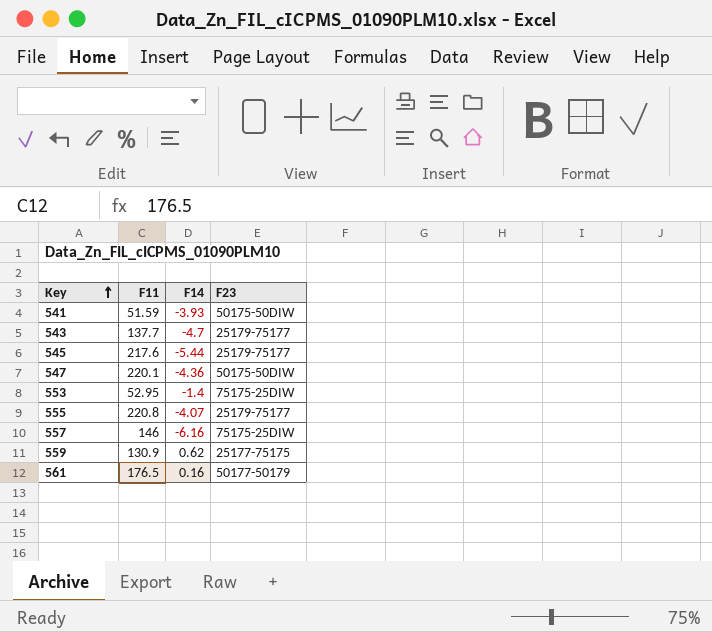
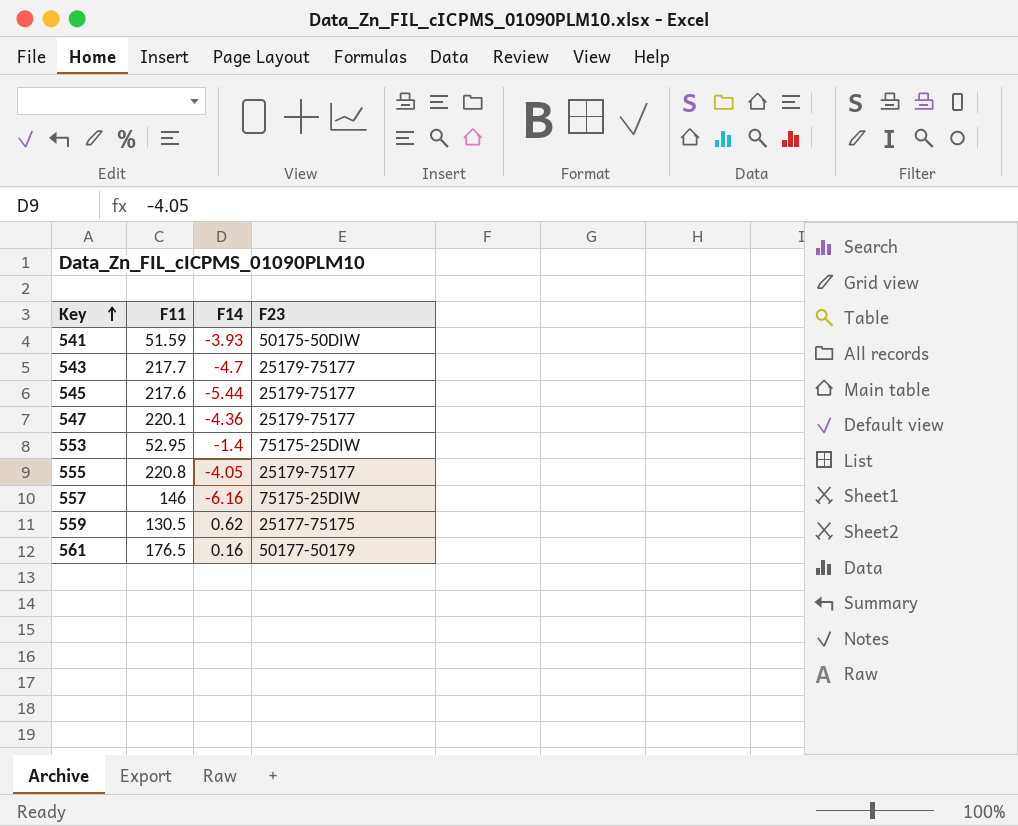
543 | F11: 137.7 -> 217.7
547 | F23: 50175-50DIW -> 25179-75177
555 | F14: -4.07 -> -4.05
559 | F11: 130.9 -> 130.5

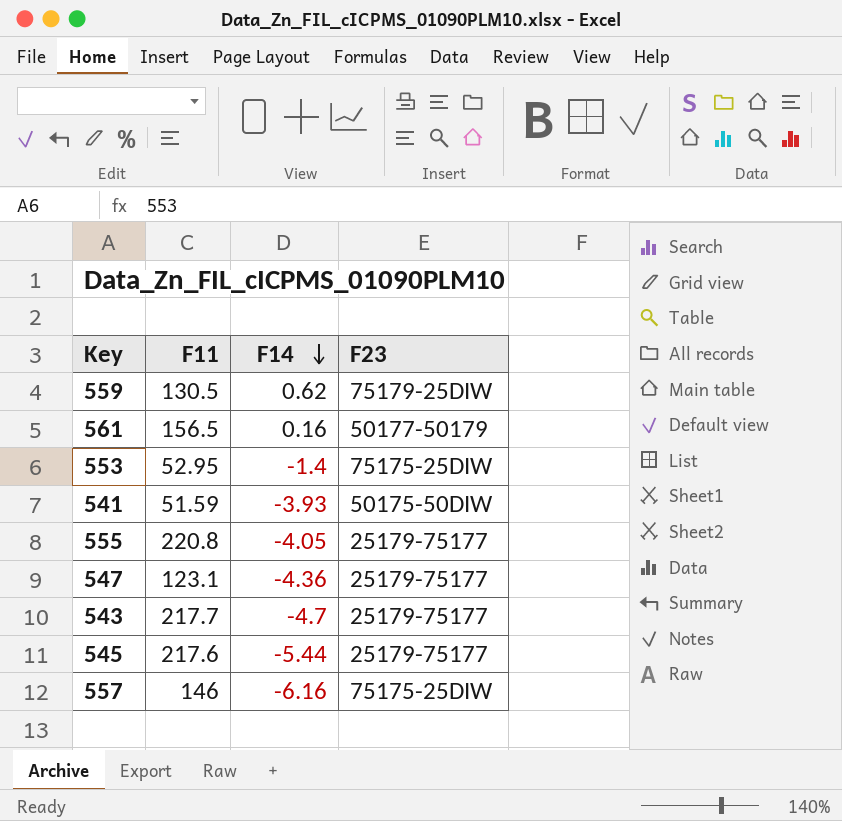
row order: Key ascending -> F14 descending
559 | F23: 25177-75175 -> 75179-25DIW
561 | F11: 176.5 -> 156.5
547 | F11: 220.1 -> 123.1

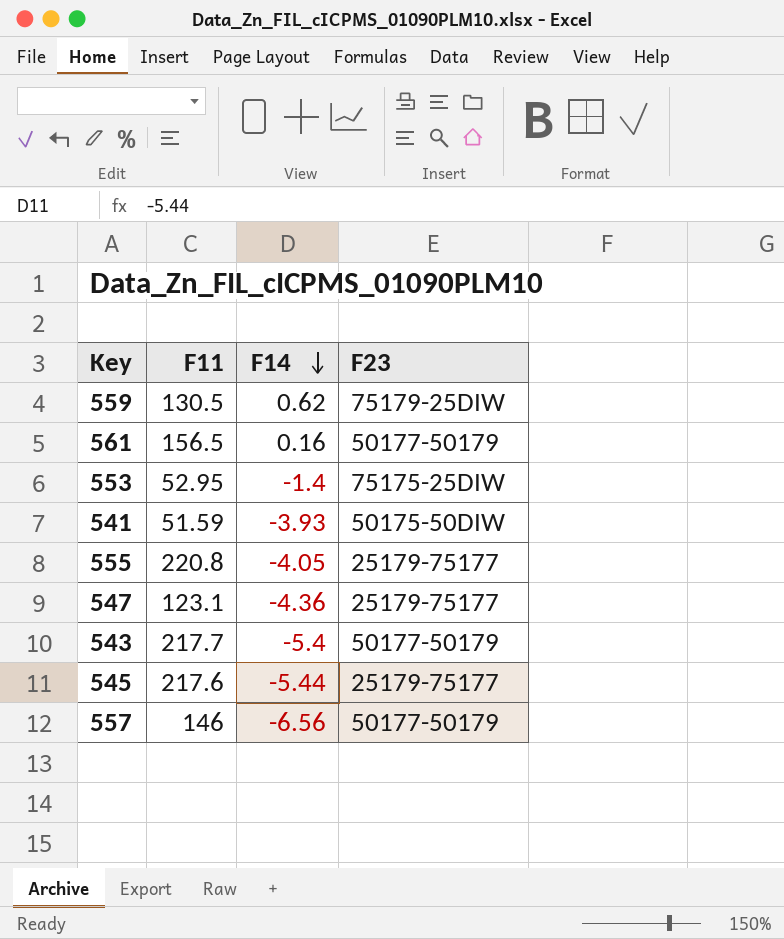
543 | F14: -4.7 -> -5.4
543 | F23: 25179-75177 -> 50177-50179
557 | F14: -6.16 -> -6.56
557 | F23: 75175-25DIW -> 50177-50179

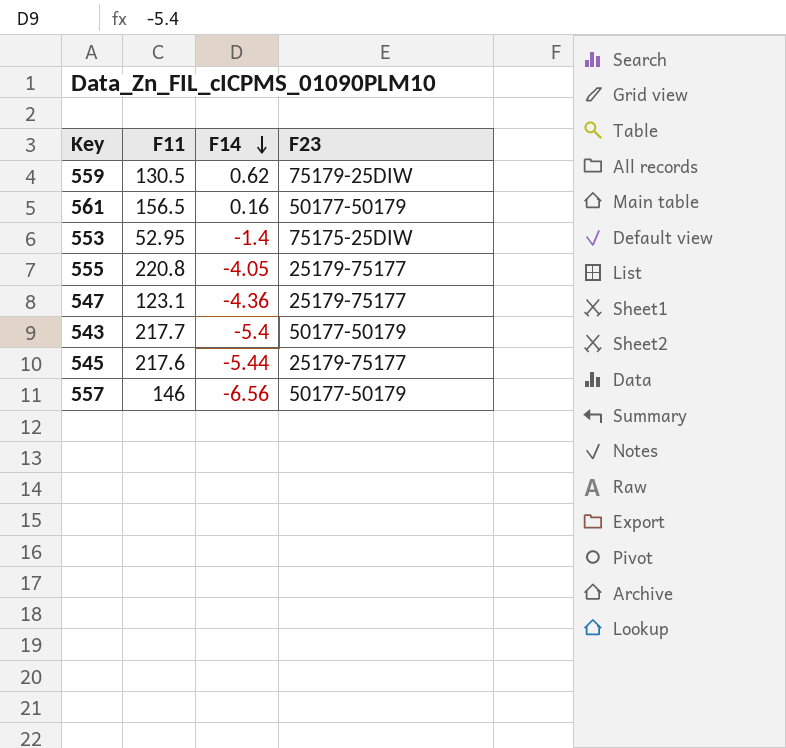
row 541: 51.59 | -3.93 | 50175-50DIW -> none

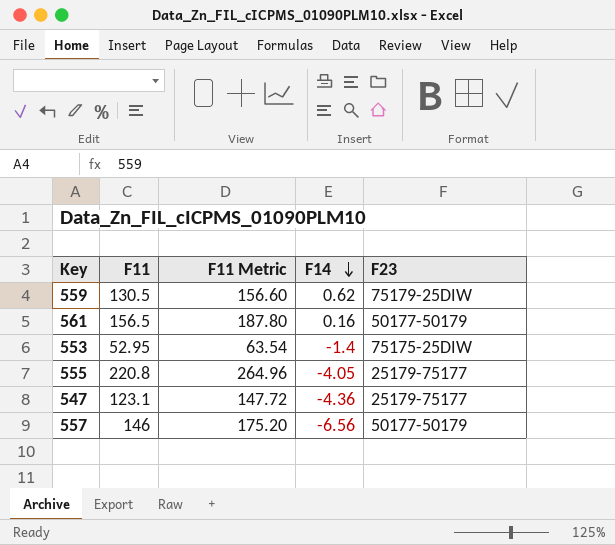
column F11 Metric | formula: none -> [F11] * 1.2
row 543: 217.7 | -5.4 | 50177-50179 -> none
row 545: 217.6 | -5.44 | 25179-75177 -> none

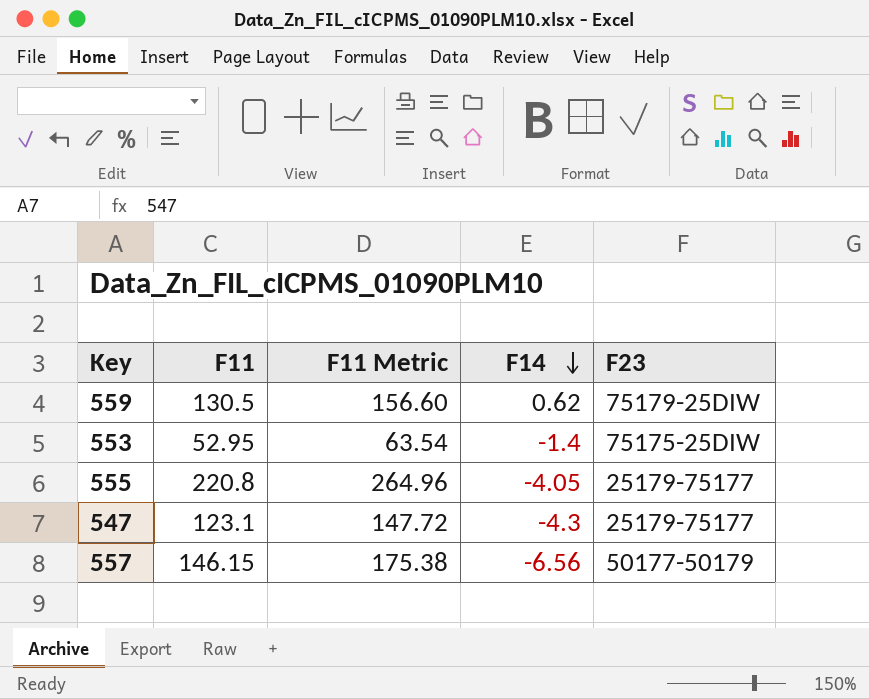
row 561: 156.5 | 187.80 | 0.16 | 50177-50179 -> none
547 | F14: -4.36 -> -4.3
557 | F11: 146 -> 146.15
557 | F11 Metric: 175.20 -> 175.38

